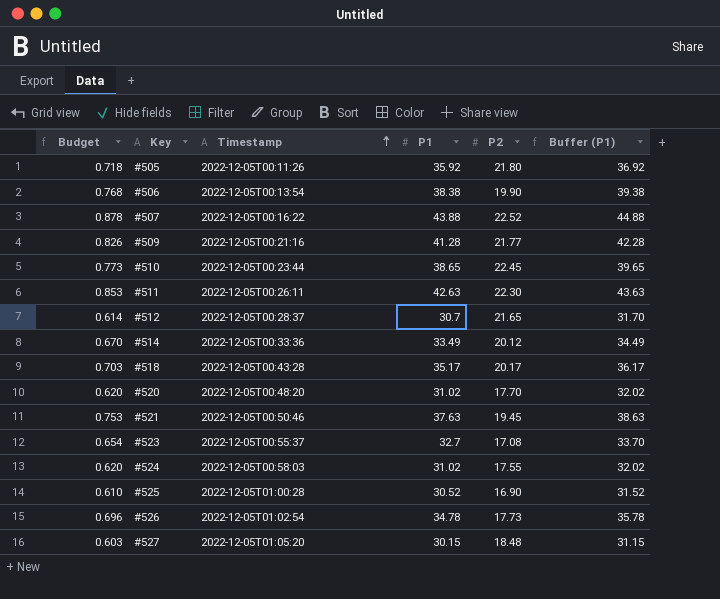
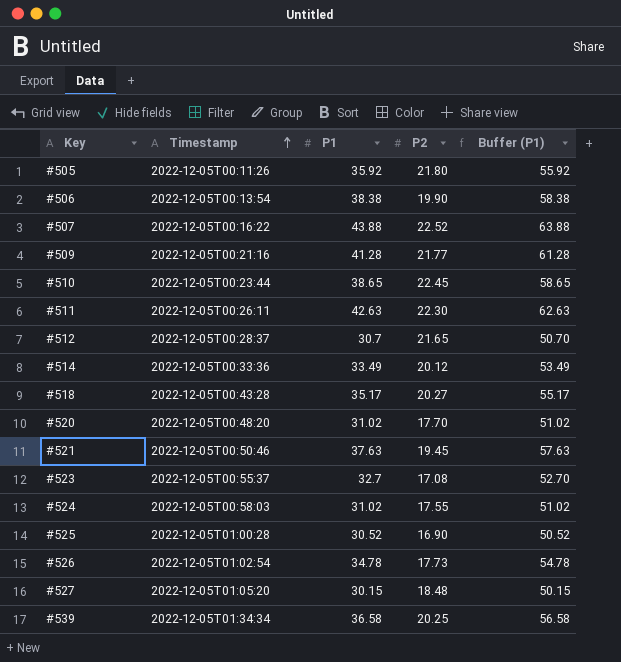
column Budget | formula: [P1] * 0.02 -> none
column Buffer (P1) | formula: [P1] + 1 -> [P1] + 20
#518 | P2: 20.17 -> 20.27
row #539: none -> 2022-12-05T01:34:34 | 36.58 | 20.25 | 56.58

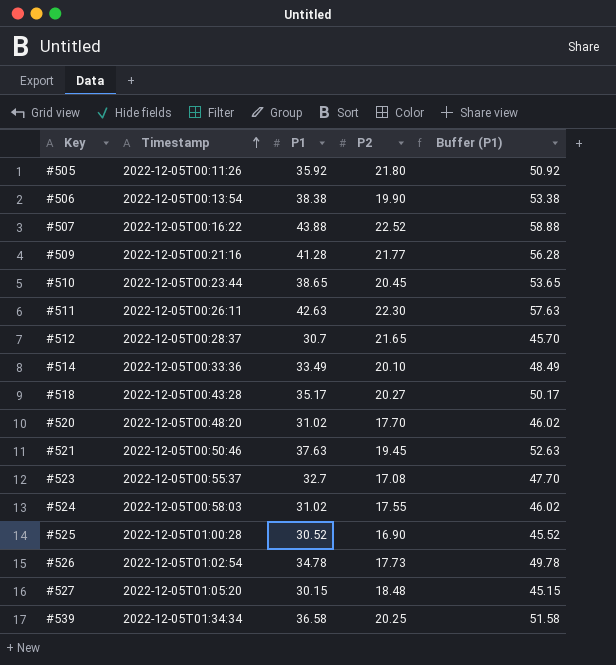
column Buffer (P1) | formula: [P1] + 20 -> [P1] + 15
#510 | P2: 22.45 -> 20.45
#514 | P2: 20.12 -> 20.10

